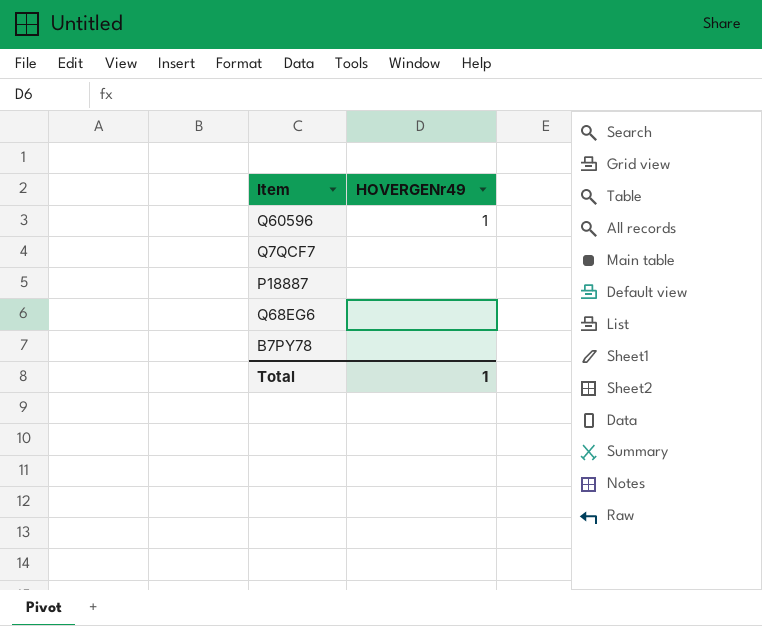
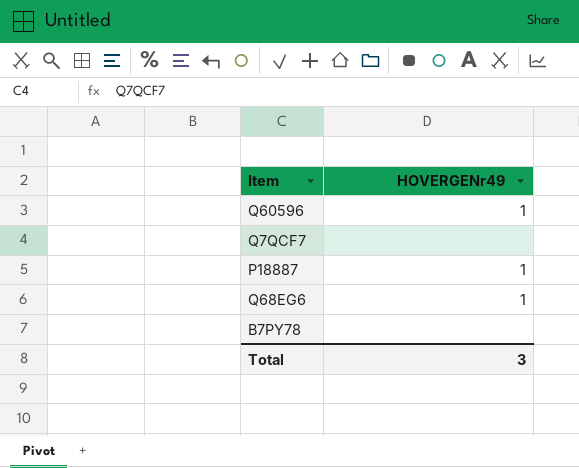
P18887 | HOVERGENr49: none -> 1
Q68EG6 | HOVERGENr49: none -> 1
Total | HOVERGENr49: 1 -> 3

